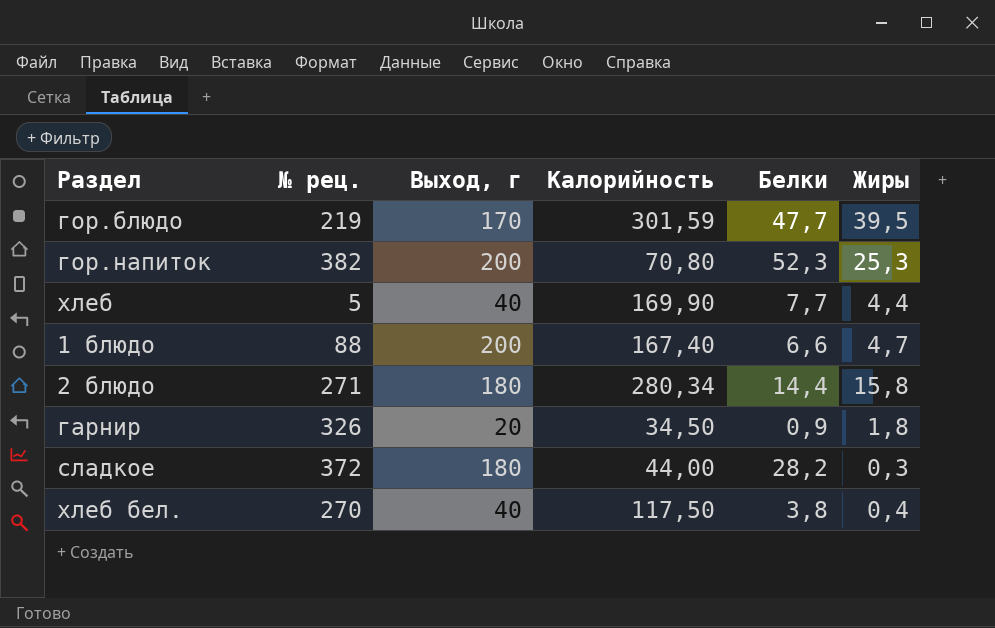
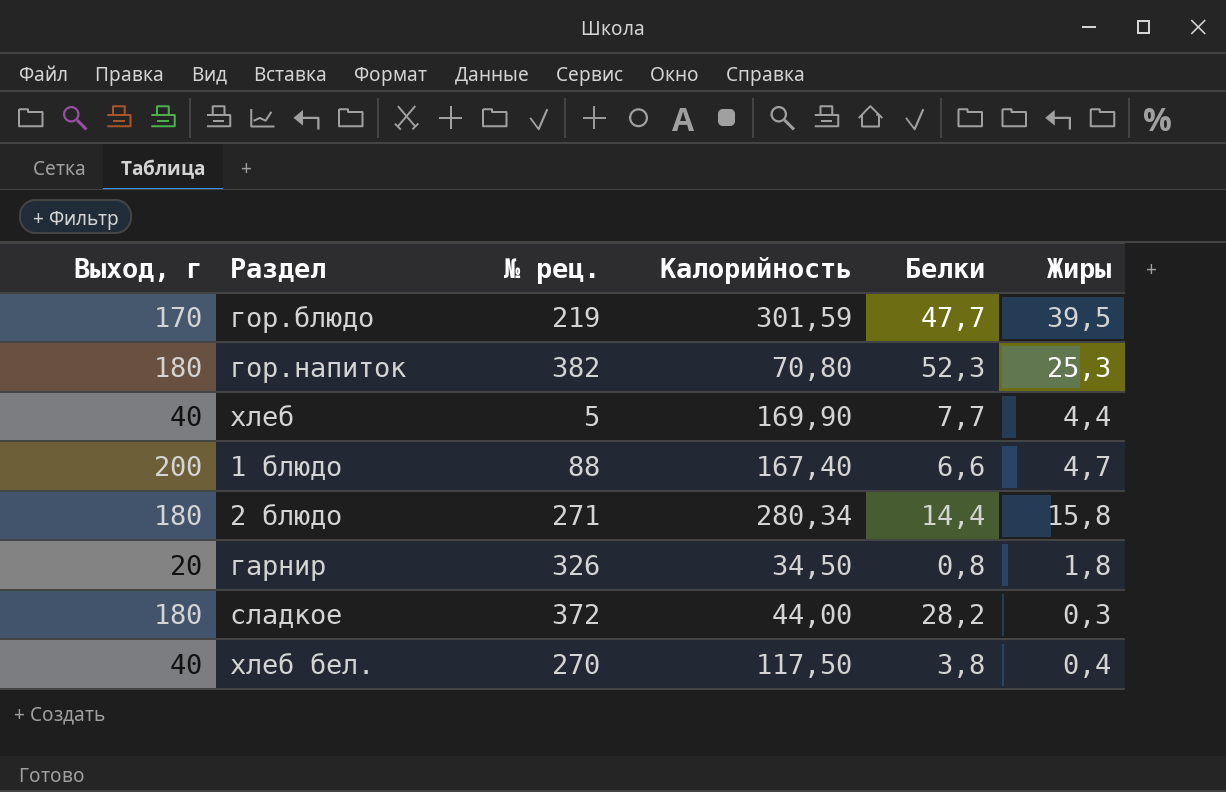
column Выход, г | position: 3 -> 1
гор.напиток | Выход, г: 200 -> 180
гарнир | Белки: 0,9 -> 0,8

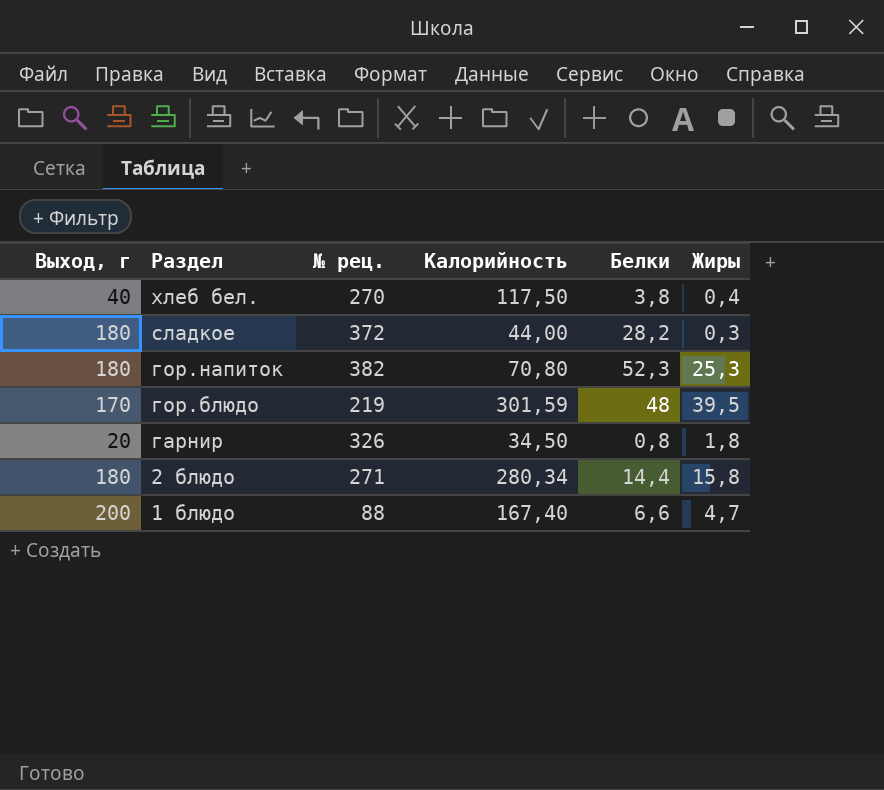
row order: none -> Раздел descending
row хлеб: 40 | 5 | 169,90 | 7,7 | 4,4 -> none
гор.блюдо | Белки: 47,7 -> 48

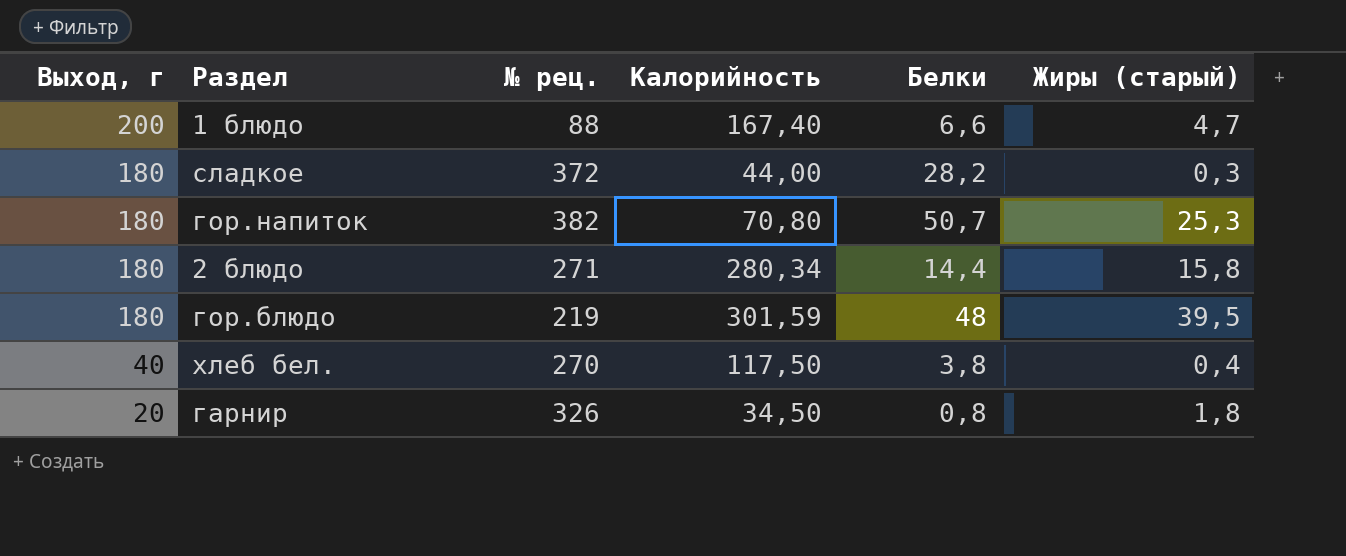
row order: Раздел descending -> Выход, г descending
column name: Жиры -> Жиры (старый)
гор.напиток | Белки: 52,3 -> 50,7
гор.блюдо | Выход, г: 170 -> 180

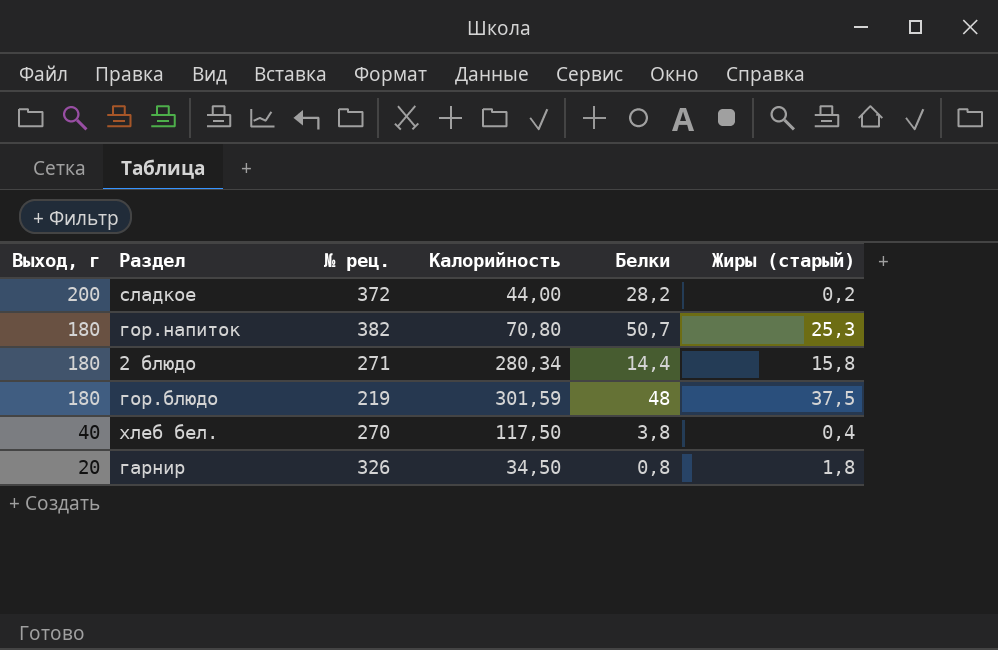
row 1 блюдо: 200 | 88 | 167,40 | 6,6 | 4,7 -> none
сладкое | Выход, г: 180 -> 200
сладкое | Жиры (старый): 0,3 -> 0,2
гор.блюдо | Жиры (старый): 39,5 -> 37,5

